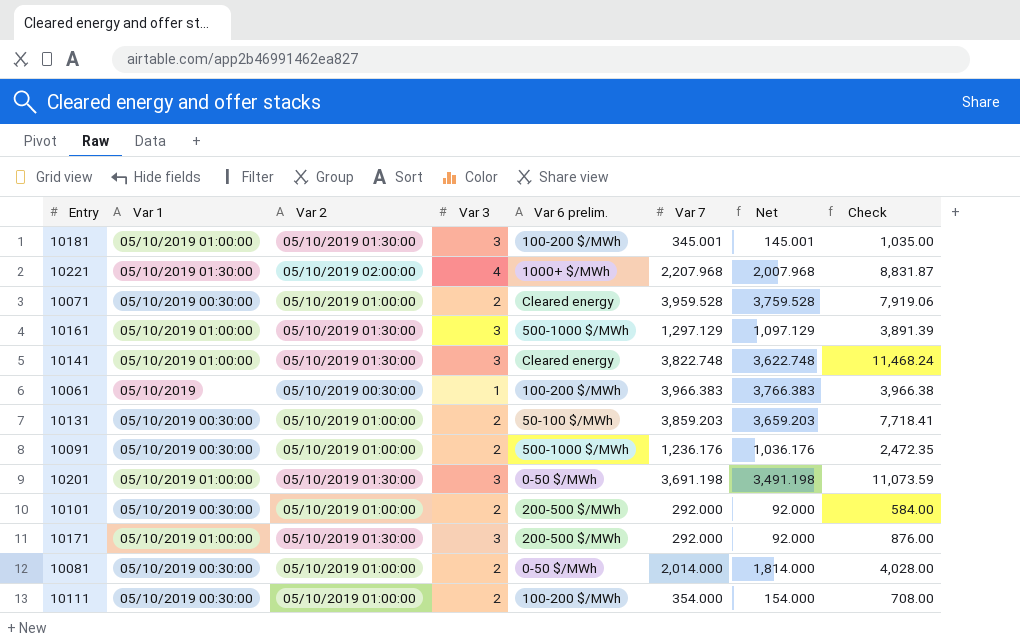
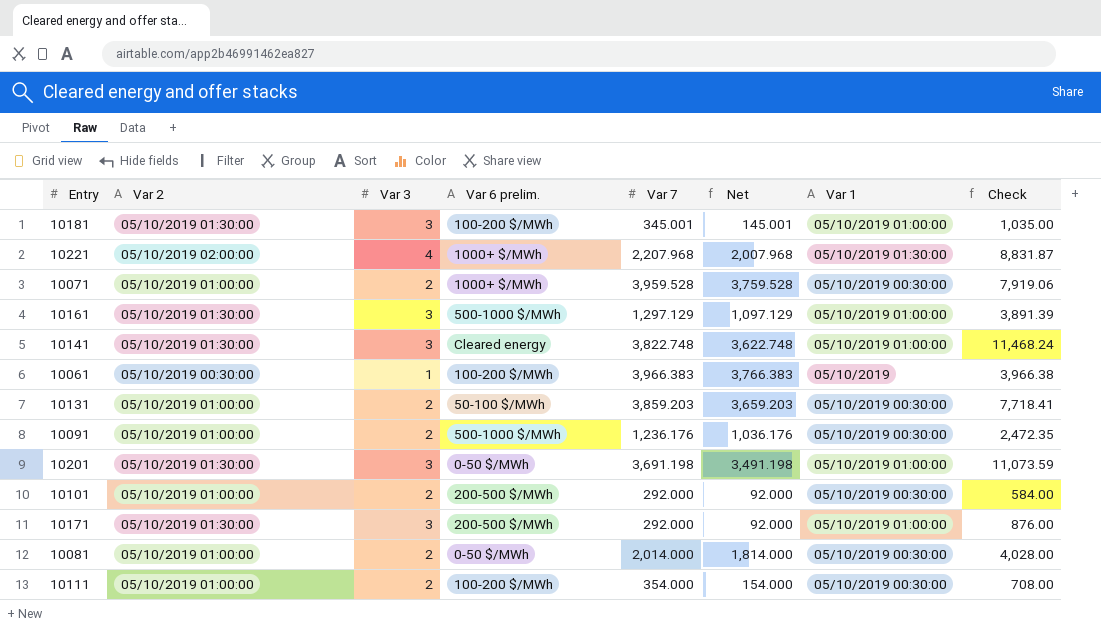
column Var 1 | position: 2 -> 7
10071 | Var 6 prelim.: Cleared energy -> 1000+ $/MWh

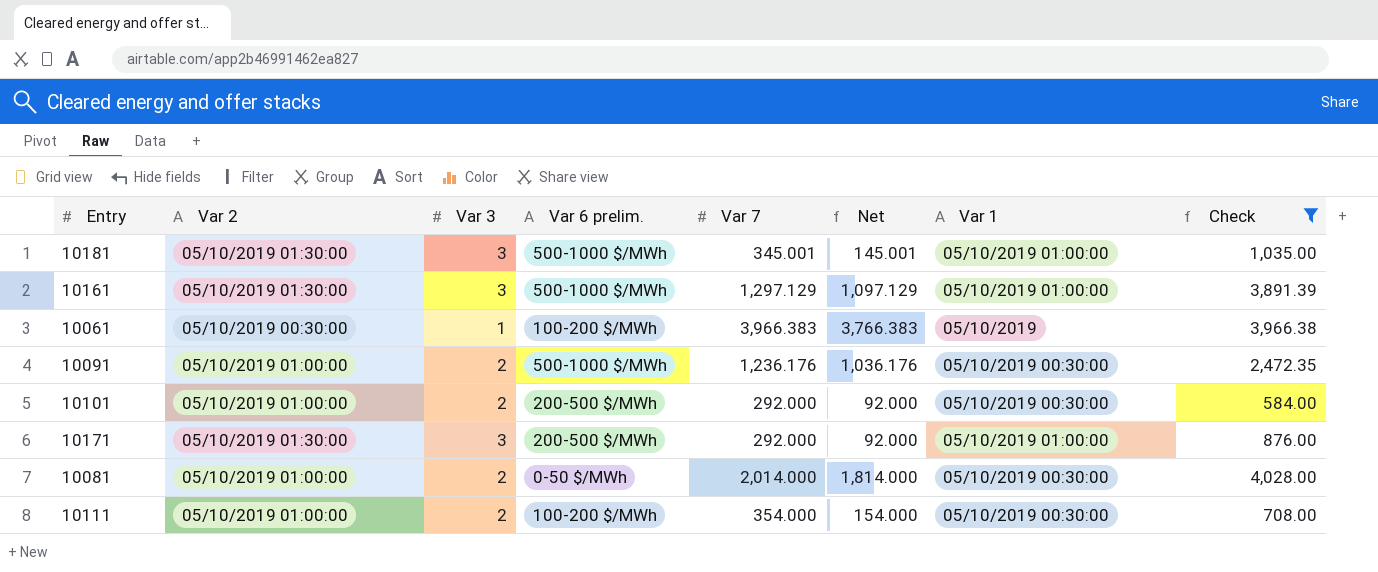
filter: none -> Check <= 4,028.00
10181 | Var 6 prelim.: 100-200 $/MWh -> 500-1000 $/MWh

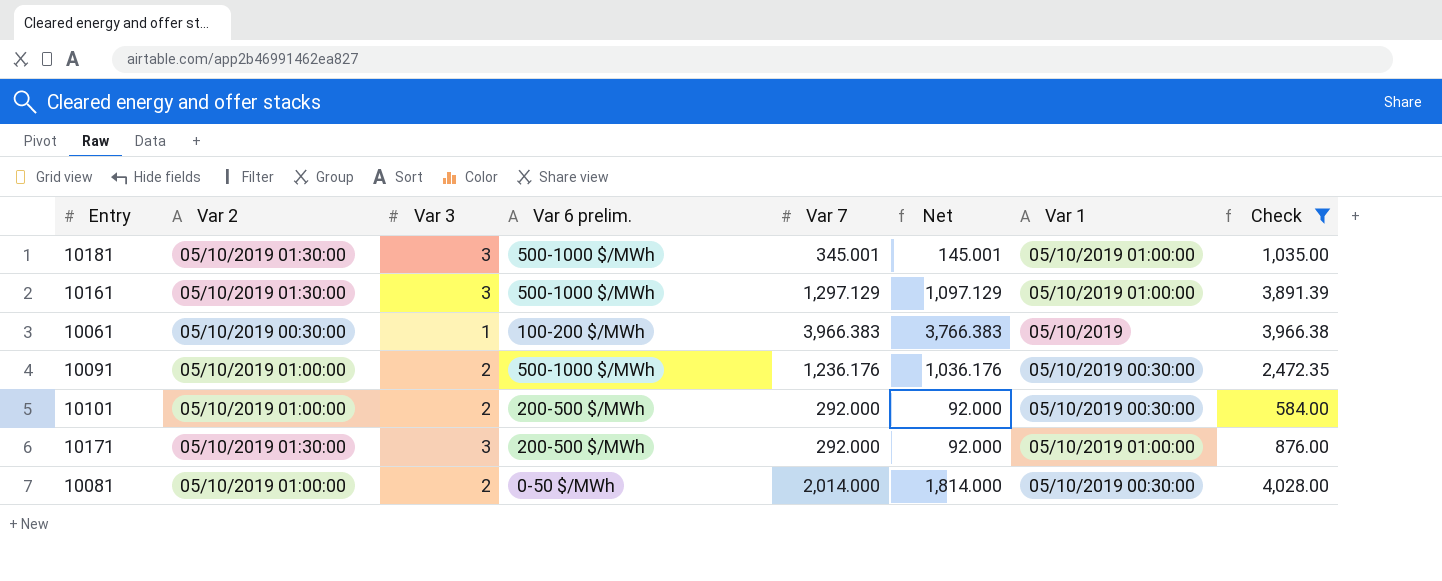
row 10111: 05/10/2019 01:00:00 | 2 | 100-200 $/MWh | 354.000 | 154.000 | 05/10/2019 00:30:00 | 708.00 -> none

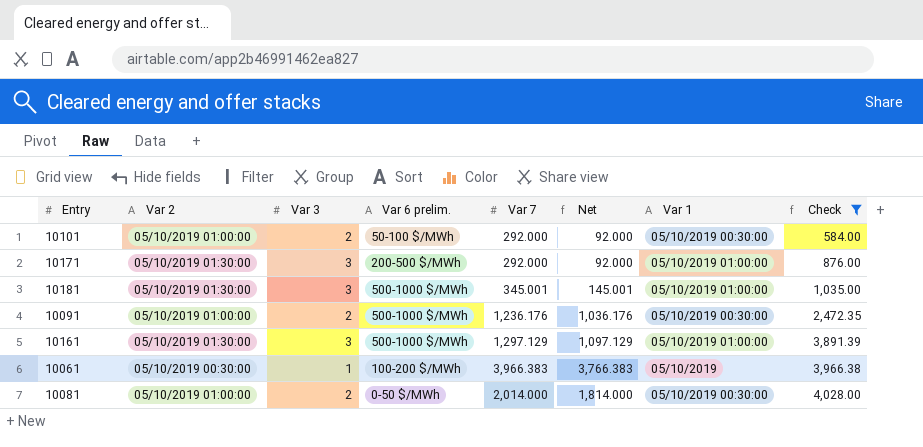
row order: none -> Check ascending
10101 | Var 6 prelim.: 200-500 $/MWh -> 50-100 $/MWh

